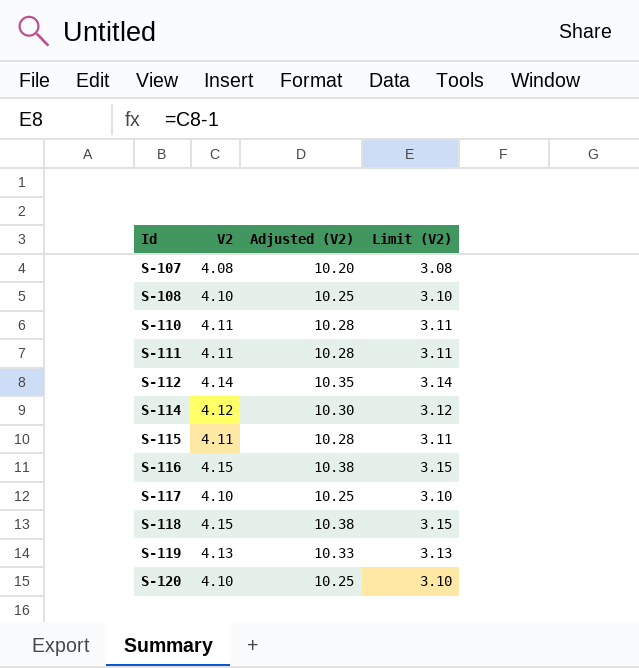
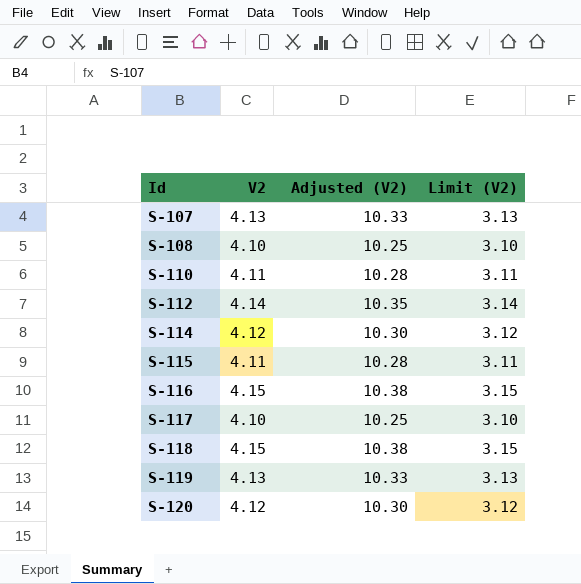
row S-111: 4.11 | 10.28 | 3.11 -> none
S-107 | V2: 4.08 -> 4.13
S-107 | Adjusted (V2): 10.20 -> 10.33
S-107 | Limit (V2): 3.08 -> 3.13
S-120 | V2: 4.10 -> 4.12
S-120 | Adjusted (V2): 10.25 -> 10.30
S-120 | Limit (V2): 3.10 -> 3.12

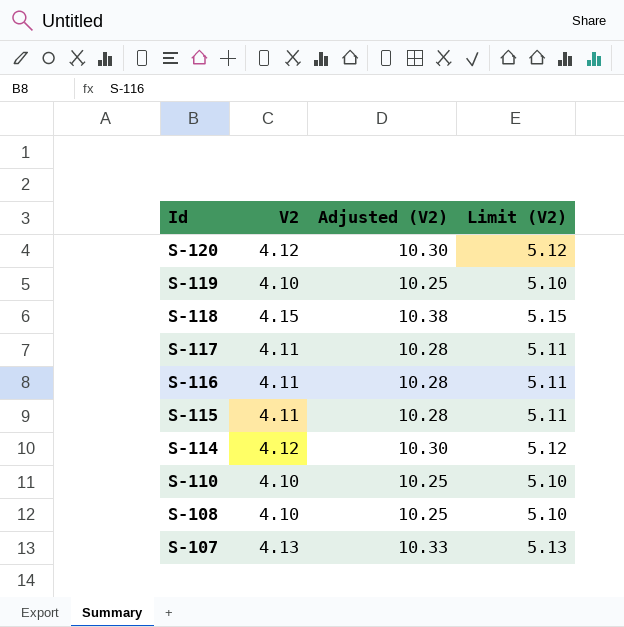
row order: Id ascending -> Id descending
column Limit (V2) | formula: [V2] - 1 -> [V2] + 1
row S-112: 4.14 | 10.35 | 3.14 -> none
S-119 | V2: 4.13 -> 4.10
S-119 | Adjusted (V2): 10.33 -> 10.25
S-117 | V2: 4.10 -> 4.11
S-117 | Adjusted (V2): 10.25 -> 10.28
S-116 | V2: 4.15 -> 4.11
S-116 | Adjusted (V2): 10.38 -> 10.28
S-110 | V2: 4.11 -> 4.10
S-110 | Adjusted (V2): 10.28 -> 10.25

